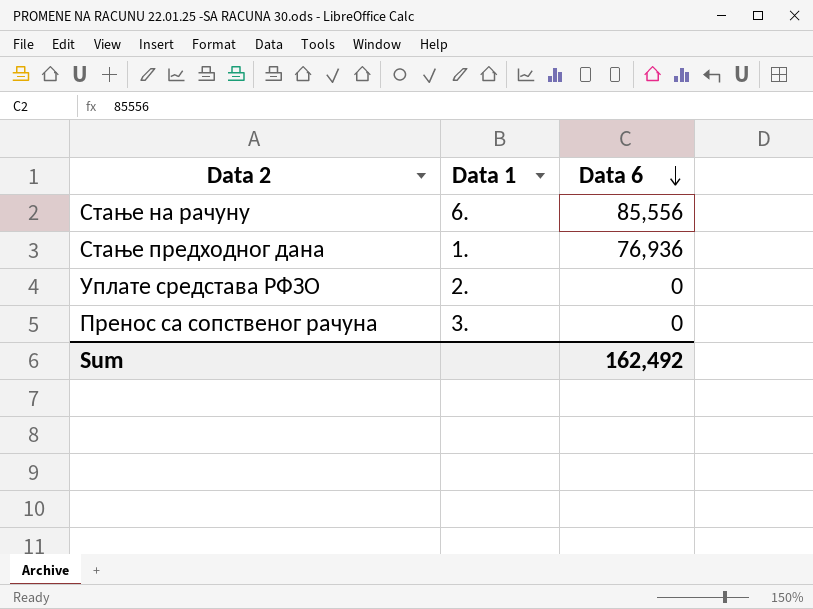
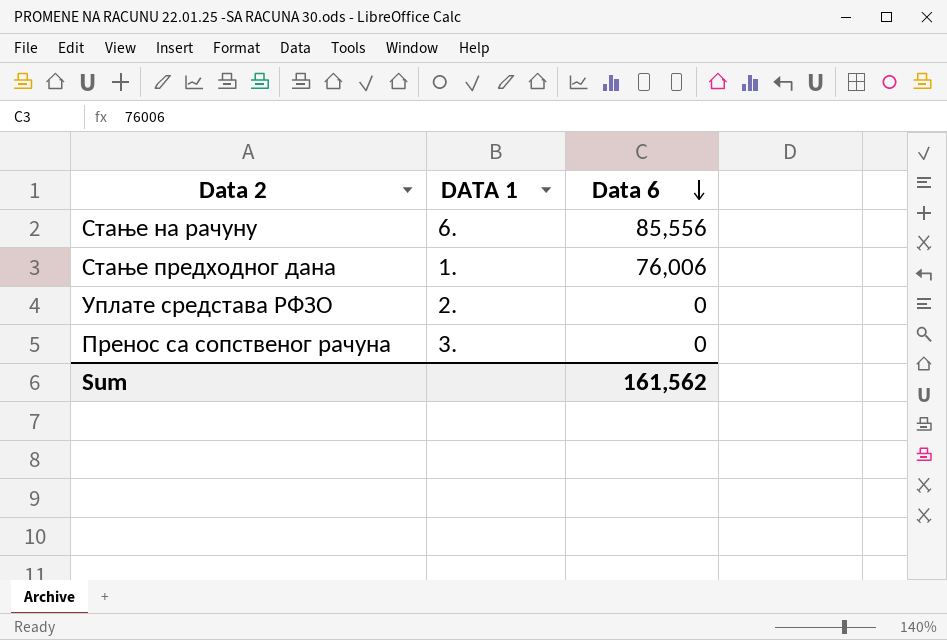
column name: Data 1 -> DATA 1
Стање предходног дана | Data 6: 76,936 -> 76,006
Sum | Data 6: 162,492 -> 161,562

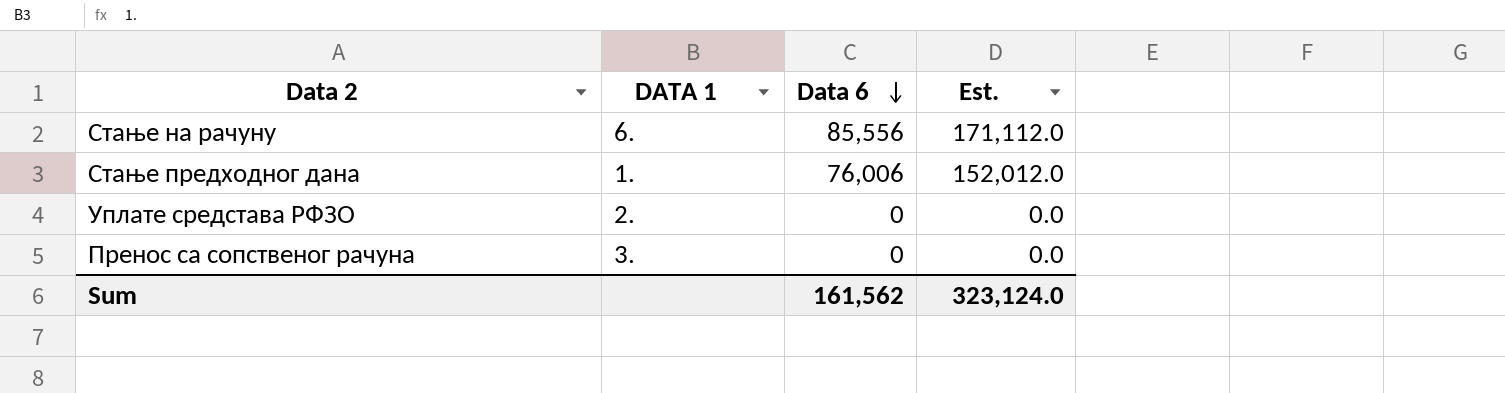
column Est. | formula: none -> [Data 6] * 2

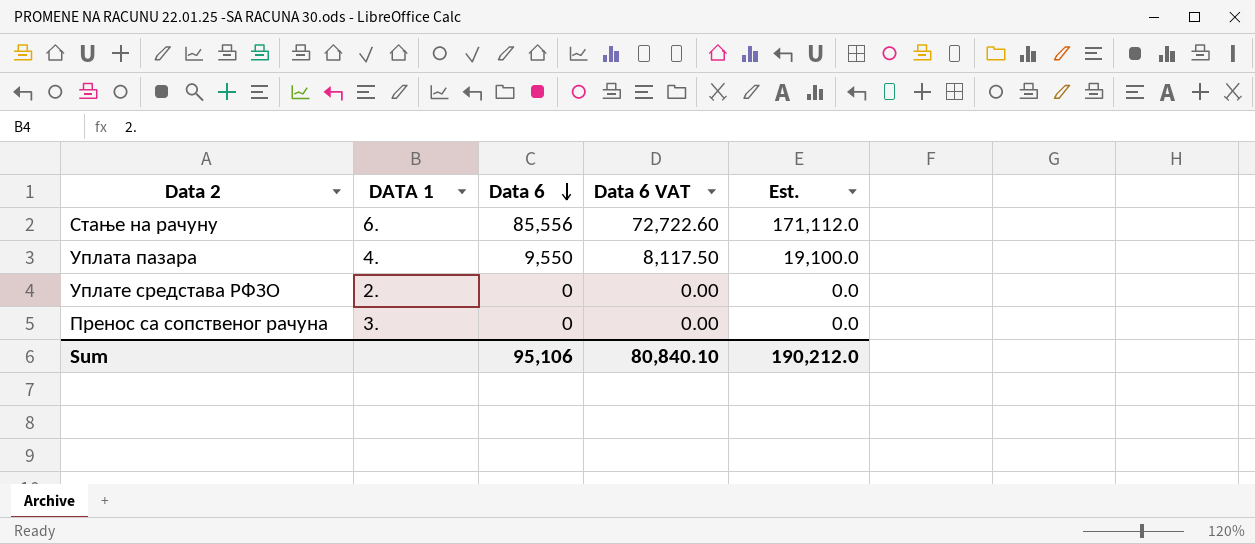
column Data 6 VAT | formula: none -> [Data 6] * 0.85
row Стање предходног дана: 1. | 76,006 | 152,012.0 -> none
row Уплата пазара: none -> 4. | 9,550 | 8,117.50 | 19,100.0
Sum | Data 6: 161,562 -> 95,106
Sum | Est.: 323,124.0 -> 190,212.0

